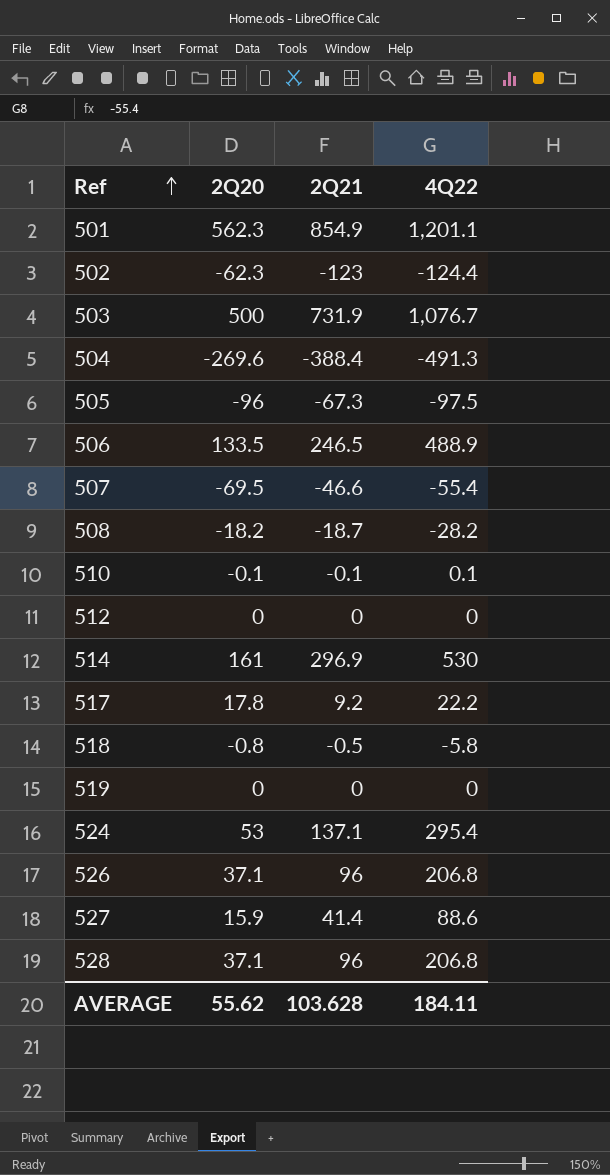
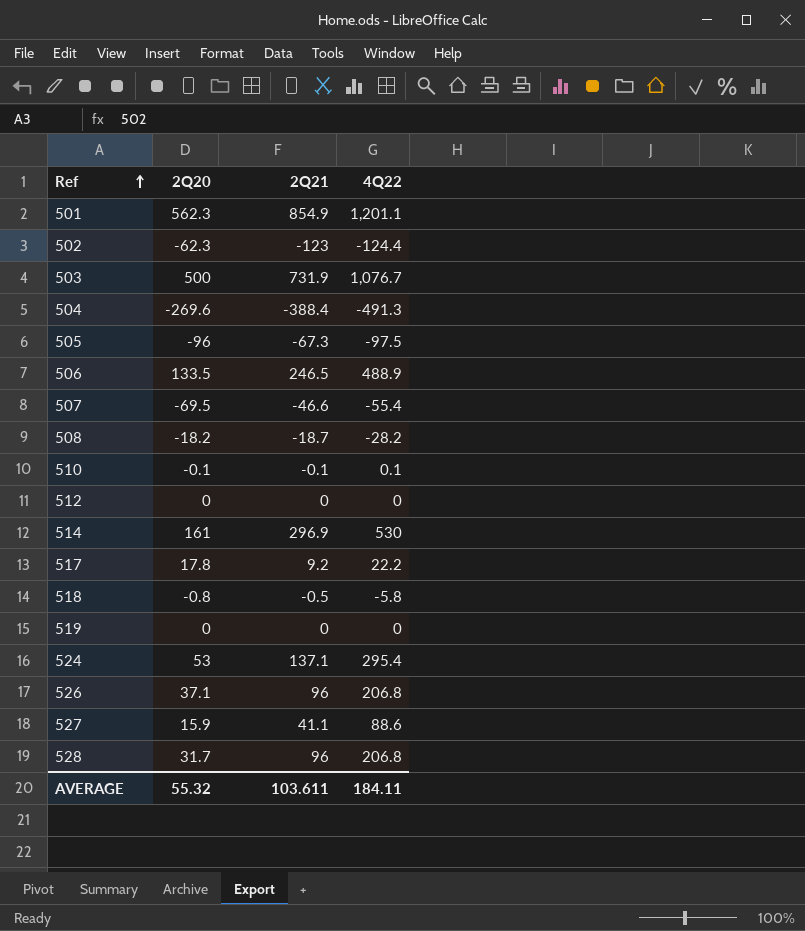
527 | 2Q21: 41.4 -> 41.1
528 | 2Q20: 37.1 -> 31.7
AVERAGE | 2Q20: 55.62 -> 55.32
AVERAGE | 2Q21: 103.628 -> 103.611

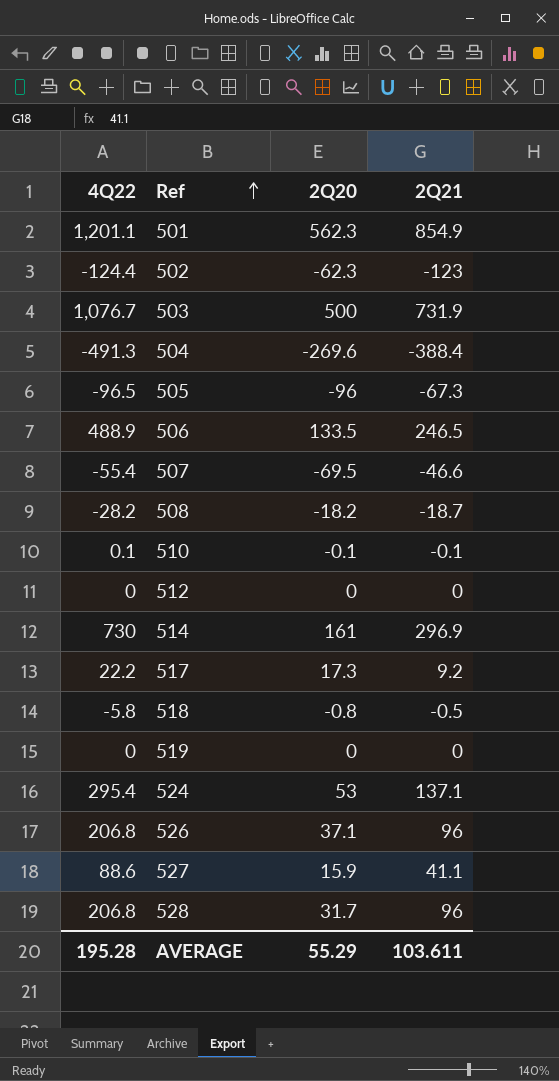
column 4Q22 | position: 4 -> 1
505 | 4Q22: -97.5 -> -96.5
514 | 4Q22: 530 -> 730
517 | 2Q20: 17.8 -> 17.3
AVERAGE | 4Q22: 184.11 -> 195.28
AVERAGE | 2Q20: 55.32 -> 55.29

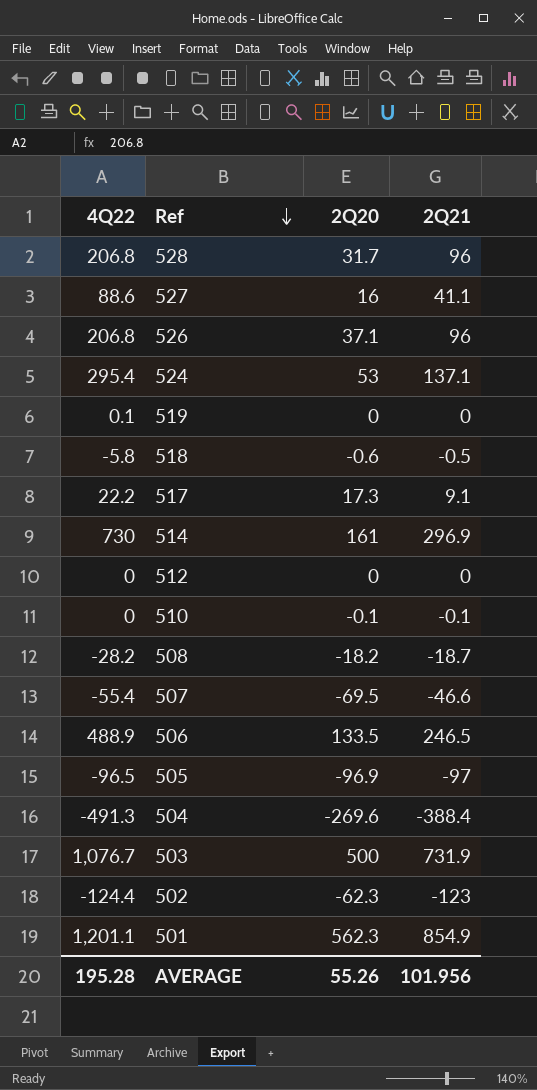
row order: Ref ascending -> Ref descending
527 | 2Q20: 15.9 -> 16
519 | 4Q22: 0 -> 0.1
518 | 2Q20: -0.8 -> -0.6
517 | 2Q21: 9.2 -> 9.1
510 | 4Q22: 0.1 -> 0
505 | 2Q20: -96 -> -96.9
505 | 2Q21: -67.3 -> -97
AVERAGE | 2Q20: 55.29 -> 55.26
AVERAGE | 2Q21: 103.611 -> 101.956

